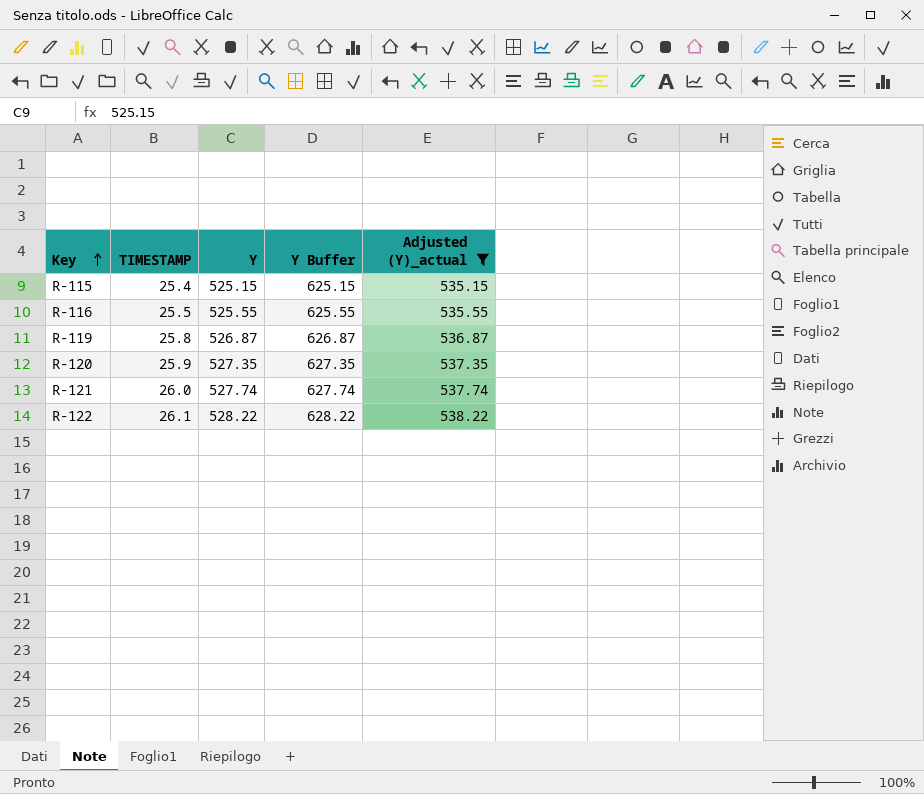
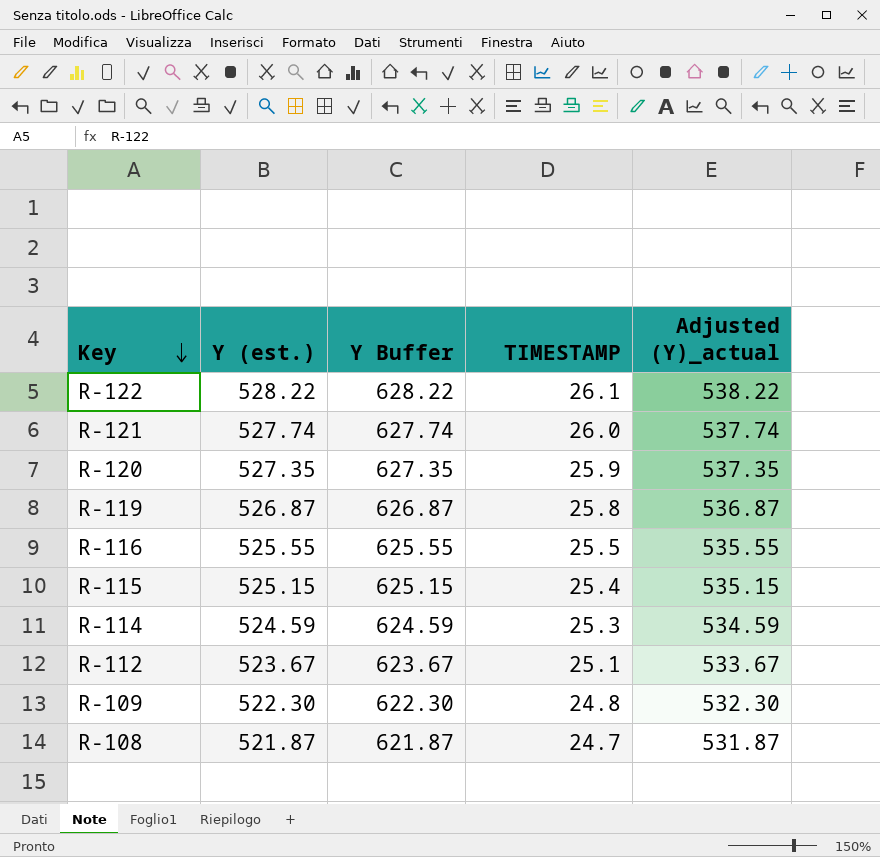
filter: Adjusted (Y)_actual >= 535.15 -> none
row order: Key ascending -> Key descending
column name: Y -> Y (est.)
column TIMESTAMP | position: 2 -> 4

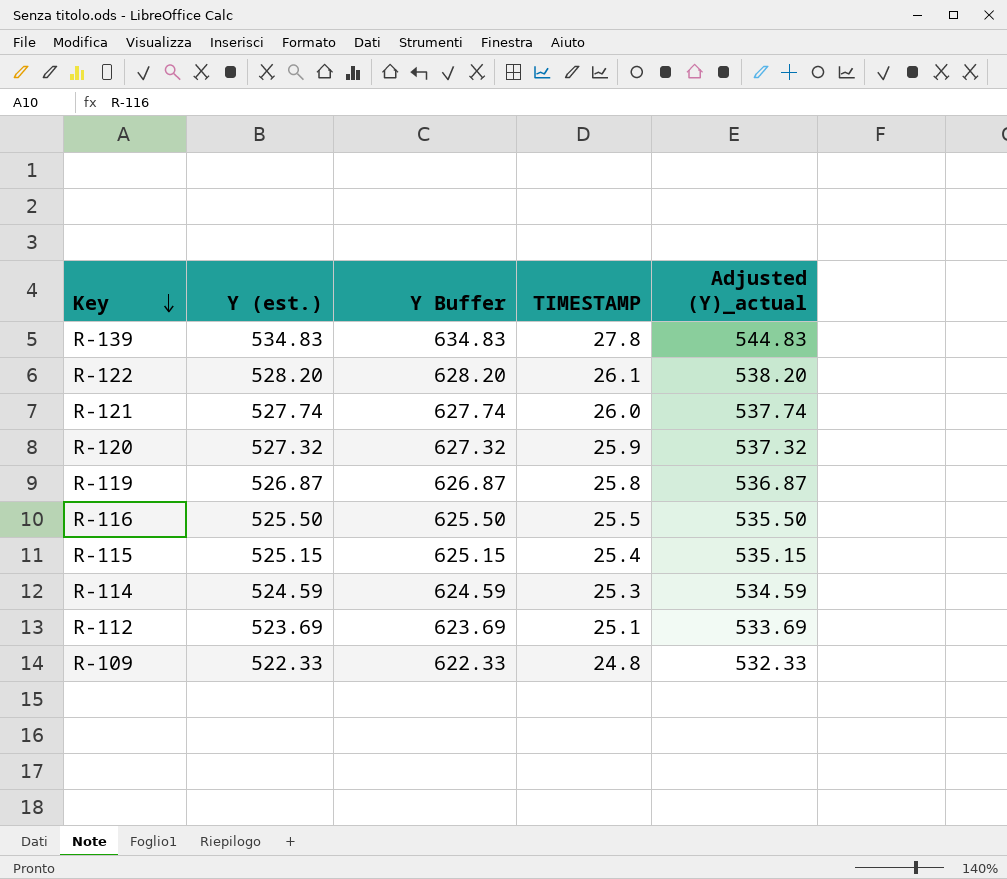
row R-108: 521.87 | 621.87 | 24.7 | 531.87 -> none
row R-139: none -> 534.83 | 634.83 | 27.8 | 544.83
R-122 | Y (est.): 528.22 -> 528.20
R-122 | Y Buffer: 628.22 -> 628.20
R-122 | Adjusted (Y)_actual: 538.22 -> 538.20
R-120 | Y (est.): 527.35 -> 527.32
R-120 | Y Buffer: 627.35 -> 627.32
R-120 | Adjusted (Y)_actual: 537.35 -> 537.32
R-116 | Y (est.): 525.55 -> 525.50
R-116 | Y Buffer: 625.55 -> 625.50
R-116 | Adjusted (Y)_actual: 535.55 -> 535.50
R-112 | Y (est.): 523.67 -> 523.69
R-112 | Y Buffer: 623.67 -> 623.69
R-112 | Adjusted (Y)_actual: 533.67 -> 533.69
R-109 | Y (est.): 522.30 -> 522.33
R-109 | Y Buffer: 622.30 -> 622.33
R-109 | Adjusted (Y)_actual: 532.30 -> 532.33

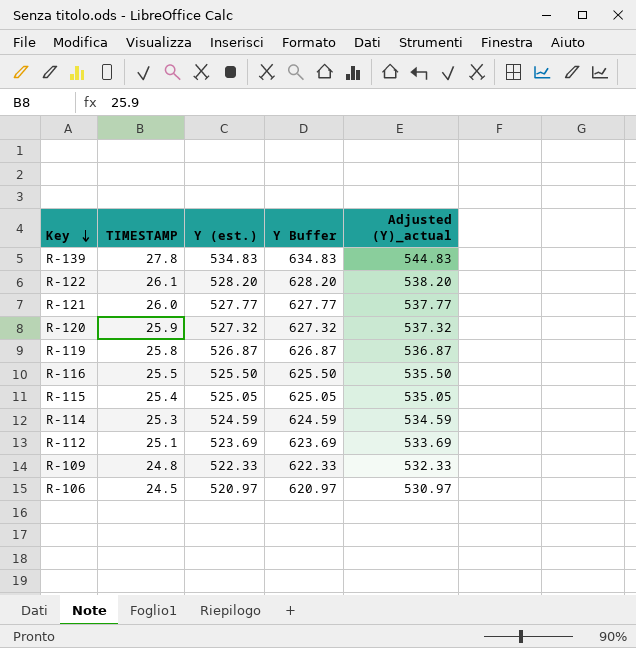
column TIMESTAMP | position: 4 -> 2
R-121 | Y (est.): 527.74 -> 527.77
R-121 | Y Buffer: 627.74 -> 627.77
R-121 | Adjusted (Y)_actual: 537.74 -> 537.77
R-115 | Y (est.): 525.15 -> 525.05
R-115 | Y Buffer: 625.15 -> 625.05
R-115 | Adjusted (Y)_actual: 535.15 -> 535.05
row R-106: none -> 24.5 | 520.97 | 620.97 | 530.97

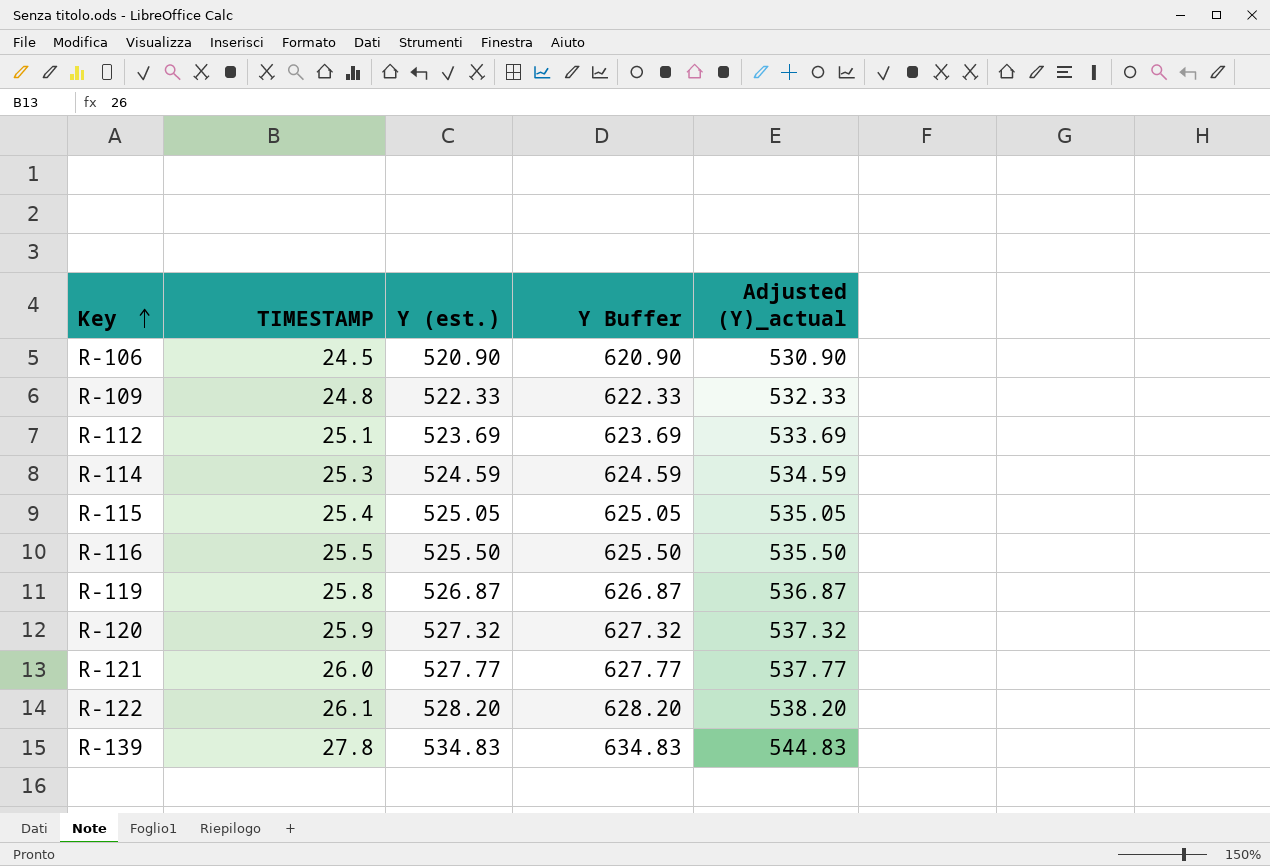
row order: Key descending -> Key ascending
R-106 | Y (est.): 520.97 -> 520.90
R-106 | Y Buffer: 620.97 -> 620.90
R-106 | Adjusted (Y)_actual: 530.97 -> 530.90

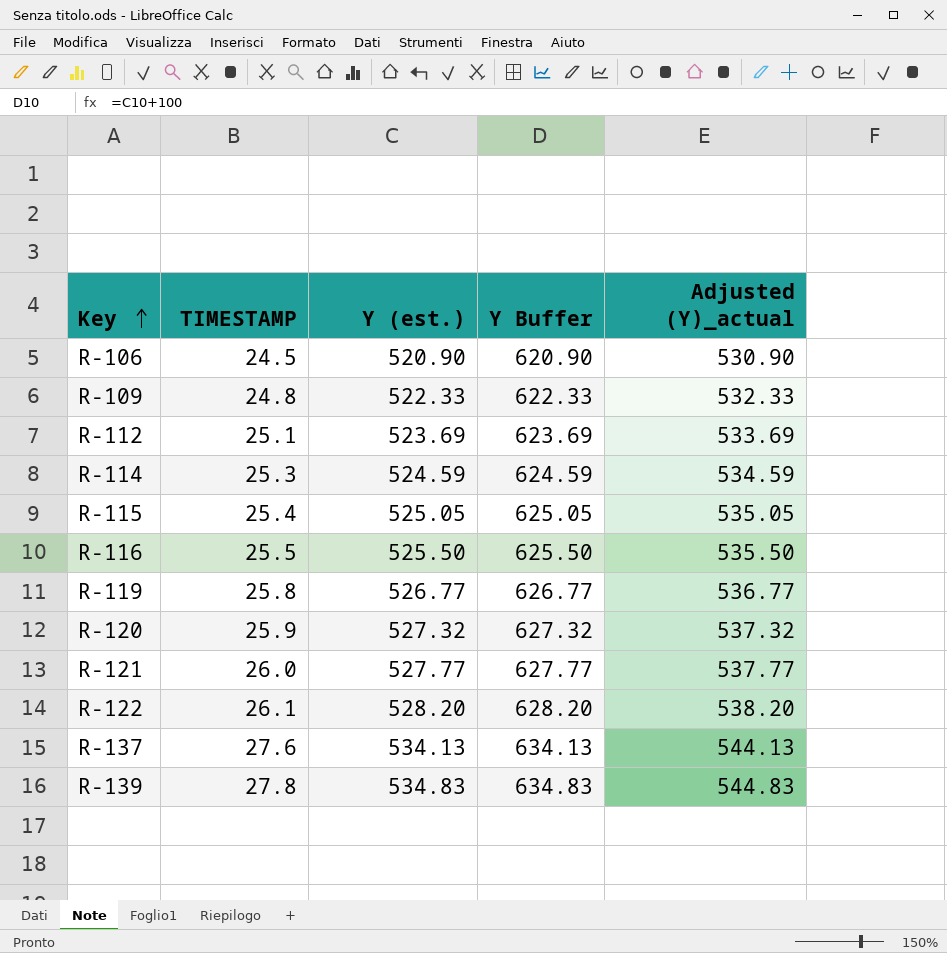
R-119 | Y (est.): 526.87 -> 526.77
R-119 | Y Buffer: 626.87 -> 626.77
R-119 | Adjusted (Y)_actual: 536.87 -> 536.77
row R-137: none -> 27.6 | 534.13 | 634.13 | 544.13

